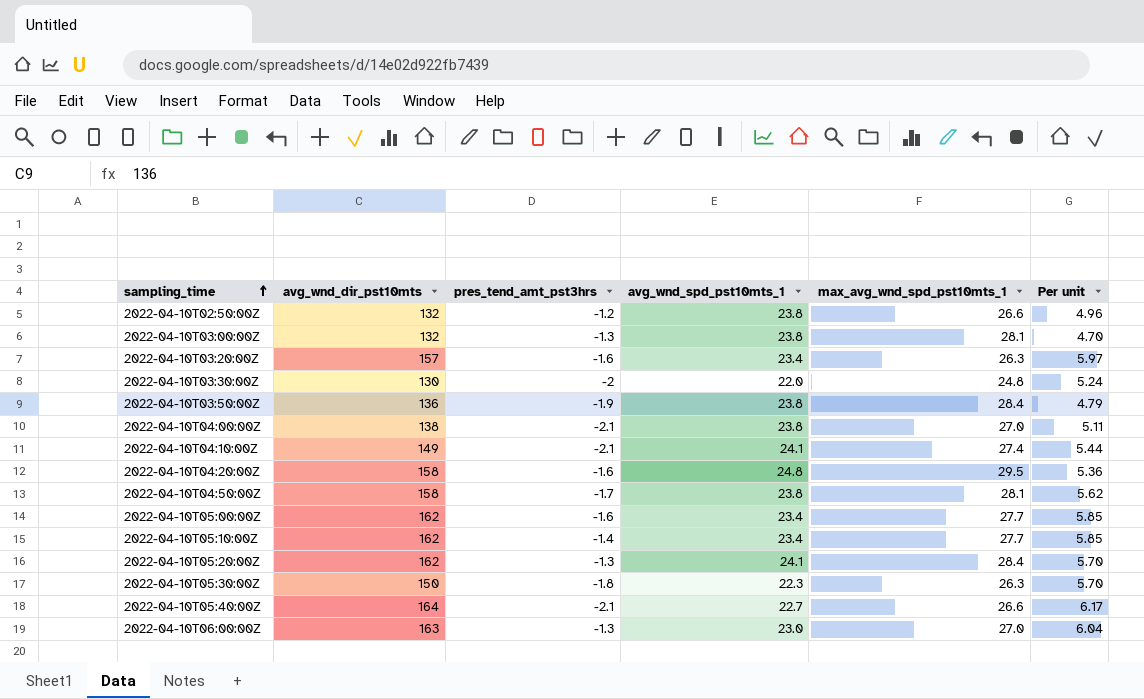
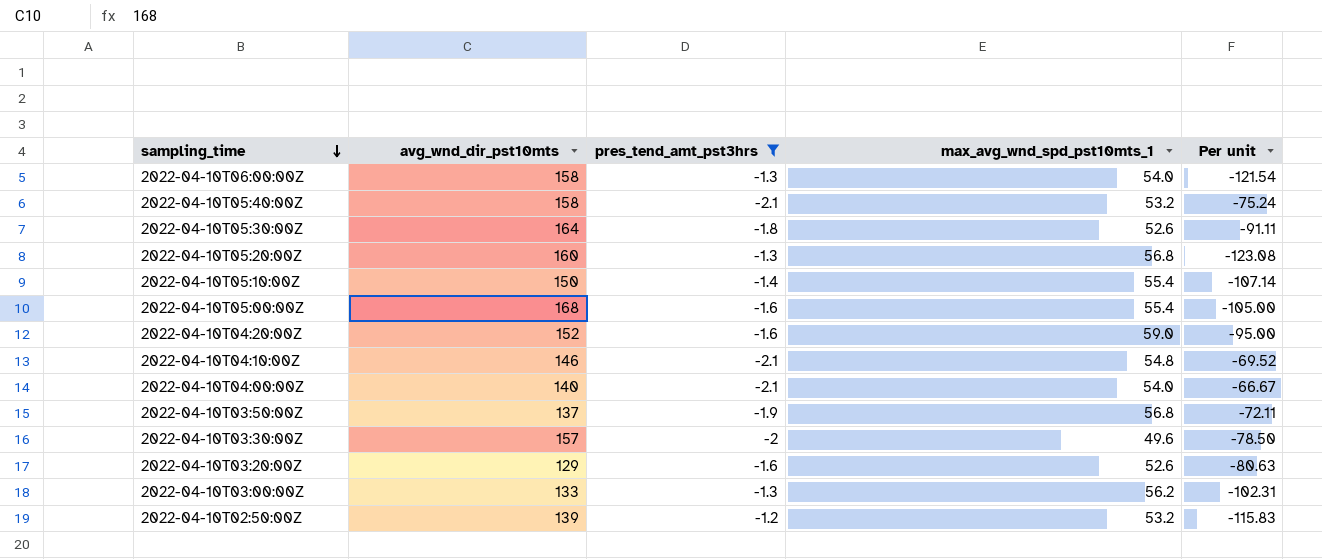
filter: none -> pres_tend_amt_pst3hrs != -1.7
row order: sampling_time ascending -> sampling_time descending
column avg_wnd_spd_pst10mts_1 | position: 4 -> none
column Per unit | formula: [avg_wnd_dir_pst10mts] / [max_avg_wnd_spd_pst10mts_1] -> [avg_wnd_dir_pst10mts] / [pres_tend_amt_pst3hrs]
2022-04-10T06:00:00Z | avg_wnd_dir_pst10mts: 163 -> 158
2022-04-10T06:00:00Z | max_avg_wnd_spd_pst10mts_1: 27.0 -> 54.0
2022-04-10T05:40:00Z | avg_wnd_dir_pst10mts: 164 -> 158
2022-04-10T05:40:00Z | max_avg_wnd_spd_pst10mts_1: 26.6 -> 53.2
2022-04-10T05:30:00Z | avg_wnd_dir_pst10mts: 150 -> 164
2022-04-10T05:30:00Z | max_avg_wnd_spd_pst10mts_1: 26.3 -> 52.6
2022-04-10T05:20:00Z | avg_wnd_dir_pst10mts: 162 -> 160
2022-04-10T05:20:00Z | max_avg_wnd_spd_pst10mts_1: 28.4 -> 56.8
2022-04-10T05:10:00Z | avg_wnd_dir_pst10mts: 162 -> 150
2022-04-10T05:10:00Z | max_avg_wnd_spd_pst10mts_1: 27.7 -> 55.4
2022-04-10T05:00:00Z | avg_wnd_dir_pst10mts: 162 -> 168
2022-04-10T05:00:00Z | max_avg_wnd_spd_pst10mts_1: 27.7 -> 55.4
2022-04-10T04:20:00Z | avg_wnd_dir_pst10mts: 158 -> 152
2022-04-10T04:20:00Z | max_avg_wnd_spd_pst10mts_1: 29.5 -> 59.0
2022-04-10T04:10:00Z | avg_wnd_dir_pst10mts: 149 -> 146
2022-04-10T04:10:00Z | max_avg_wnd_spd_pst10mts_1: 27.4 -> 54.8
2022-04-10T04:00:00Z | avg_wnd_dir_pst10mts: 138 -> 140
2022-04-10T04:00:00Z | max_avg_wnd_spd_pst10mts_1: 27.0 -> 54.0
2022-04-10T03:50:00Z | avg_wnd_dir_pst10mts: 136 -> 137
2022-04-10T03:50:00Z | max_avg_wnd_spd_pst10mts_1: 28.4 -> 56.8
2022-04-10T03:30:00Z | avg_wnd_dir_pst10mts: 130 -> 157
2022-04-10T03:30:00Z | max_avg_wnd_spd_pst10mts_1: 24.8 -> 49.6
2022-04-10T03:20:00Z | avg_wnd_dir_pst10mts: 157 -> 129
2022-04-10T03:20:00Z | max_avg_wnd_spd_pst10mts_1: 26.3 -> 52.6
2022-04-10T03:00:00Z | avg_wnd_dir_pst10mts: 132 -> 133
2022-04-10T03:00:00Z | max_avg_wnd_spd_pst10mts_1: 28.1 -> 56.2
2022-04-10T02:50:00Z | avg_wnd_dir_pst10mts: 132 -> 139
2022-04-10T02:50:00Z | max_avg_wnd_spd_pst10mts_1: 26.6 -> 53.2

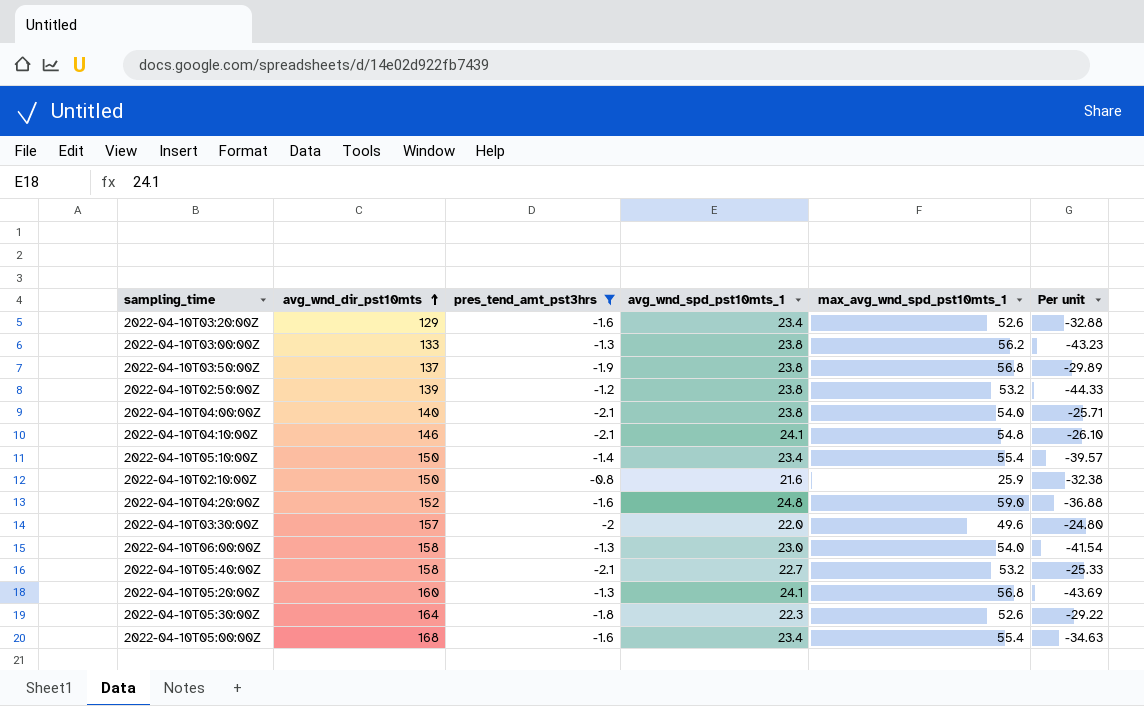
row order: sampling_time descending -> avg_wnd_dir_pst10mts ascending
column avg_wnd_spd_pst10mts_1 | position: none -> 4
column Per unit | formula: [avg_wnd_dir_pst10mts] / [pres_tend_amt_pst3hrs] -> [max_avg_wnd_spd_pst10mts_1] / [pres_tend_amt_pst3hrs]
row 2022-04-10T02:10:00Z: none -> 150 | -0.8 | 21.6 | 25.9 | -32.38

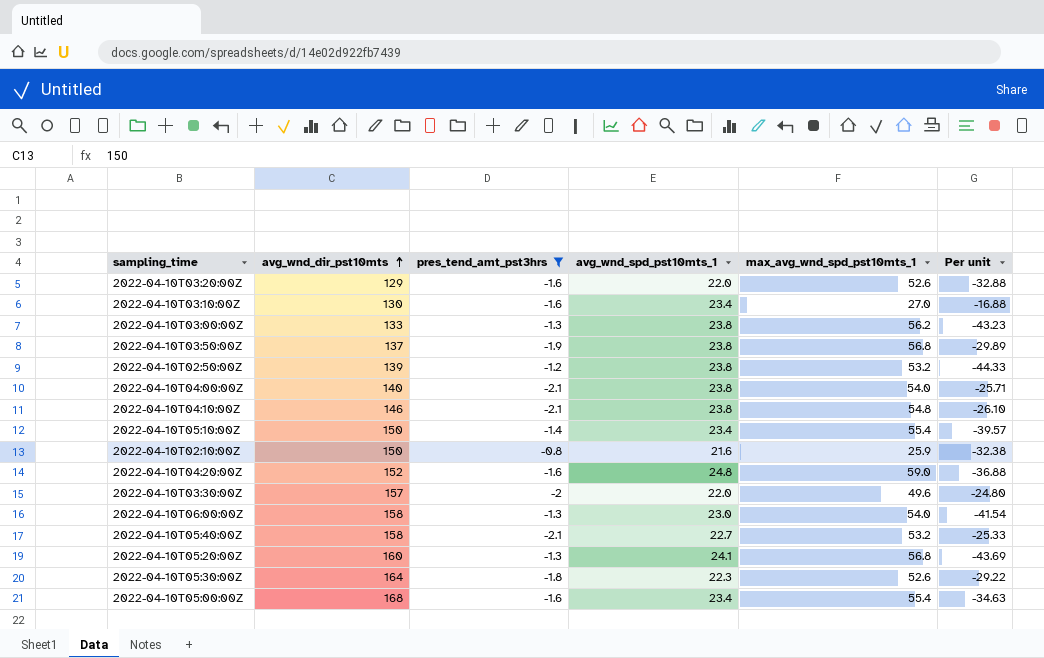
2022-04-10T03:20:00Z | avg_wnd_spd_pst10mts_1: 23.4 -> 22.0
row 2022-04-10T03:10:00Z: none -> 130 | -1.6 | 23.4 | 27.0 | -16.88
2022-04-10T04:10:00Z | avg_wnd_spd_pst10mts_1: 24.1 -> 23.8

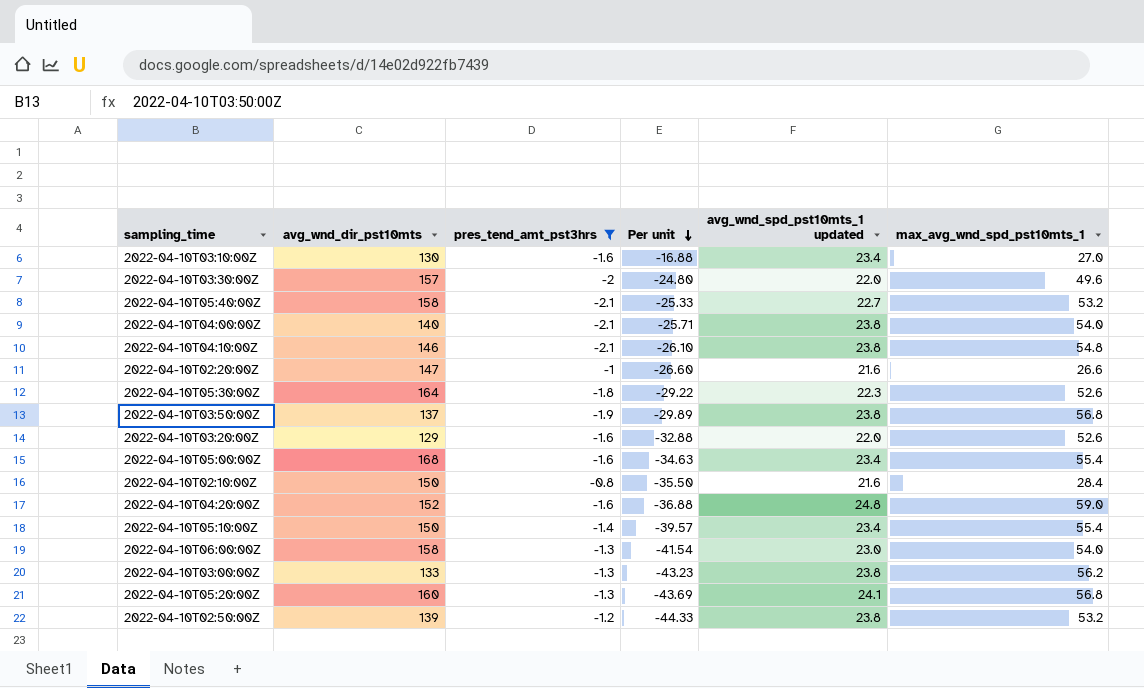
row order: avg_wnd_dir_pst10mts ascending -> Per unit descending
column Per unit | position: 6 -> 4
column name: avg_wnd_spd_pst10mts_1 -> avg_wnd_spd_pst10mts_1 updated
row 2022-04-10T02:20:00Z: none -> 147 | -1 | -26.60 | 21.6 | 26.6
2022-04-10T02:10:00Z | Per unit: -32.38 -> -35.50
2022-04-10T02:10:00Z | max_avg_wnd_spd_pst10mts_1: 25.9 -> 28.4

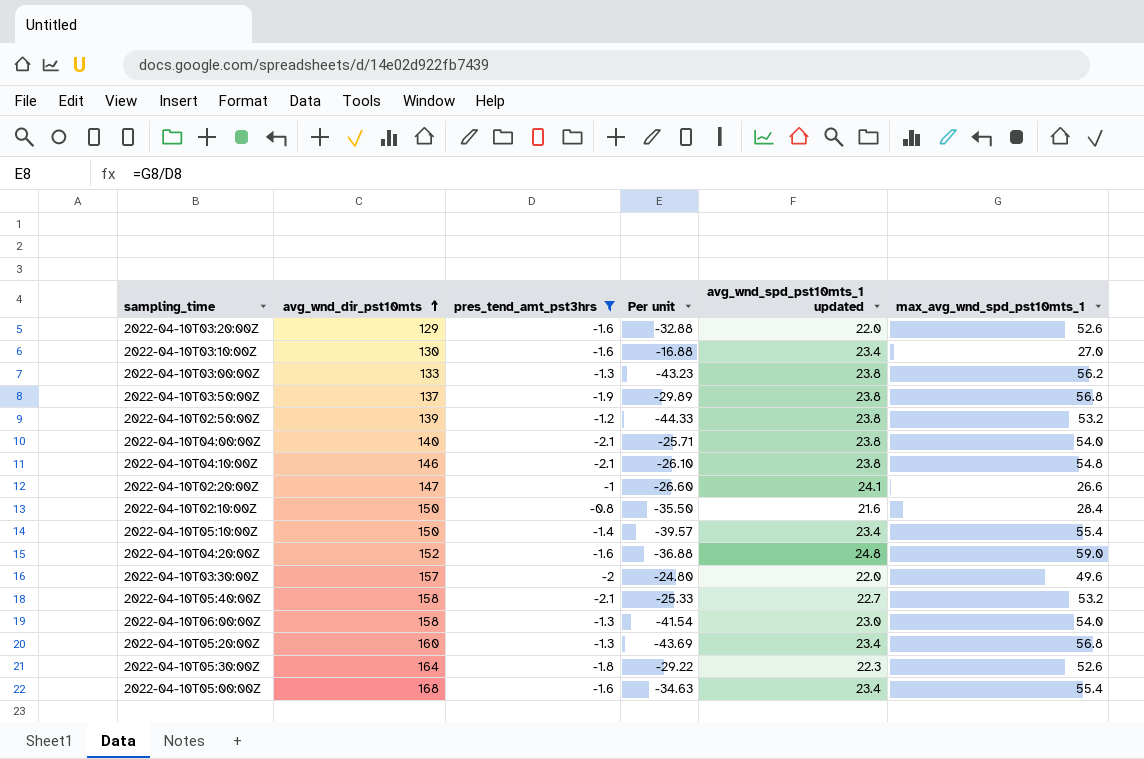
row order: Per unit descending -> avg_wnd_dir_pst10mts ascending
2022-04-10T02:20:00Z | avg_wnd_spd_pst10mts_1 updated: 21.6 -> 24.1
2022-04-10T05:20:00Z | avg_wnd_spd_pst10mts_1 updated: 24.1 -> 23.4

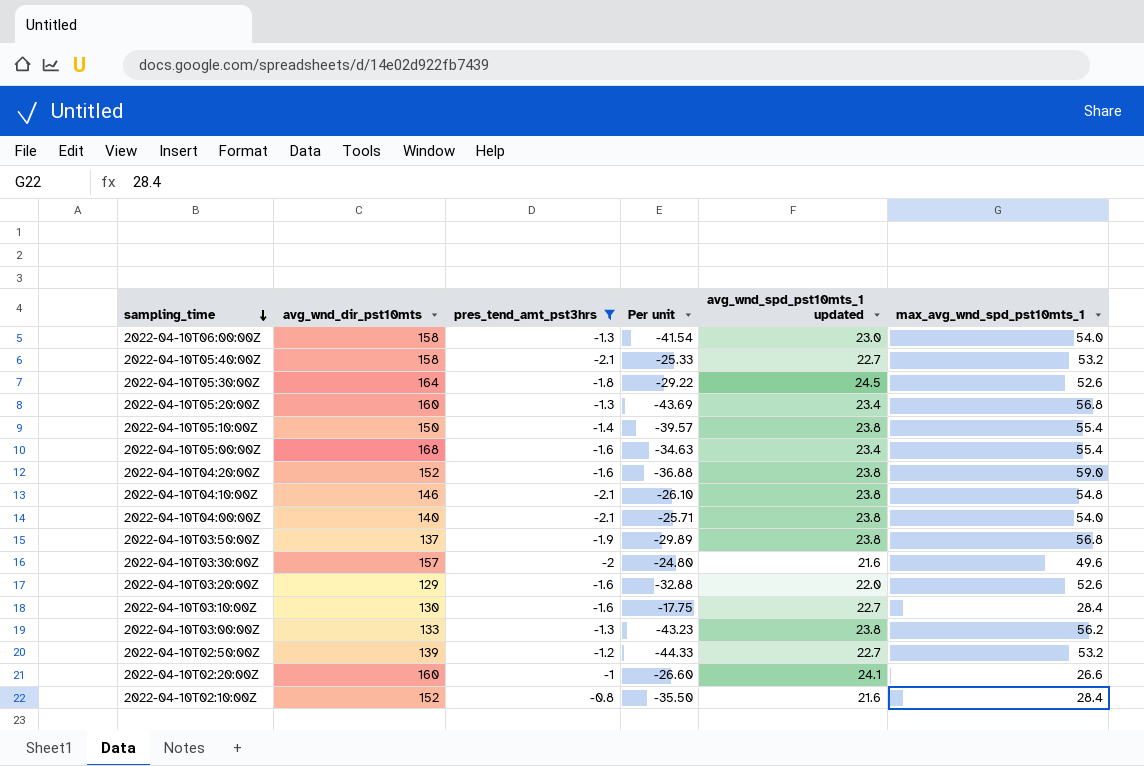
row order: avg_wnd_dir_pst10mts ascending -> sampling_time descending
2022-04-10T05:30:00Z | avg_wnd_spd_pst10mts_1 updated: 22.3 -> 24.5
2022-04-10T05:10:00Z | avg_wnd_spd_pst10mts_1 updated: 23.4 -> 23.8
2022-04-10T04:20:00Z | avg_wnd_spd_pst10mts_1 updated: 24.8 -> 23.8
2022-04-10T03:30:00Z | avg_wnd_spd_pst10mts_1 updated: 22.0 -> 21.6
2022-04-10T03:10:00Z | Per unit: -16.88 -> -17.75
2022-04-10T03:10:00Z | avg_wnd_spd_pst10mts_1 updated: 23.4 -> 22.7
2022-04-10T03:10:00Z | max_avg_wnd_spd_pst10mts_1: 27.0 -> 28.4
2022-04-10T02:50:00Z | avg_wnd_spd_pst10mts_1 updated: 23.8 -> 22.7
2022-04-10T02:20:00Z | avg_wnd_dir_pst10mts: 147 -> 160
2022-04-10T02:10:00Z | avg_wnd_dir_pst10mts: 150 -> 152

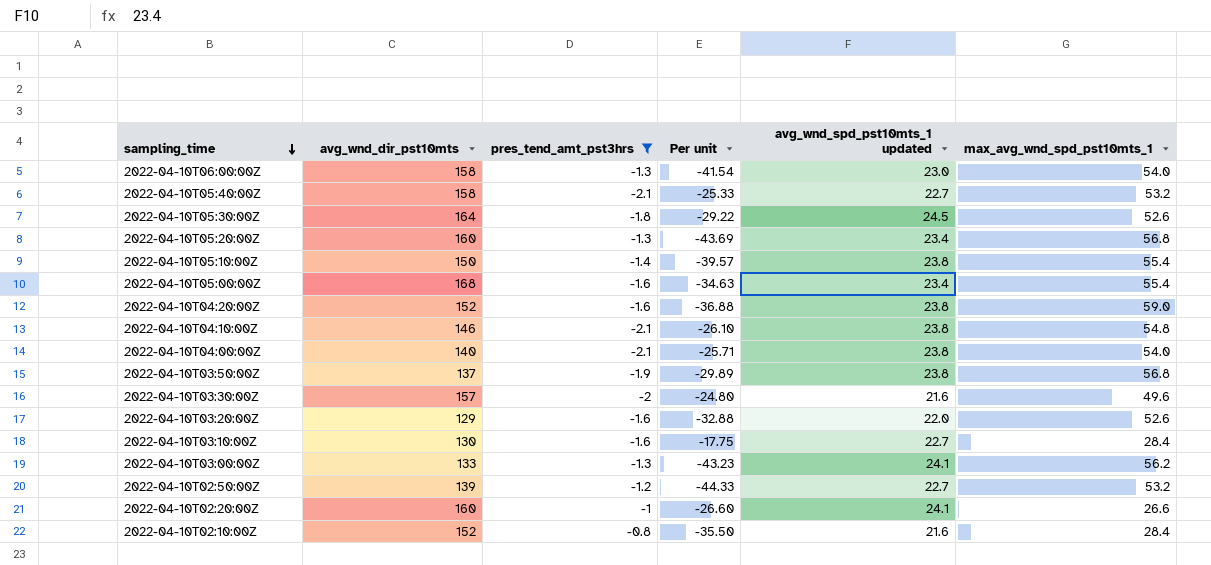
2022-04-10T03:00:00Z | avg_wnd_spd_pst10mts_1 updated: 23.8 -> 24.1

